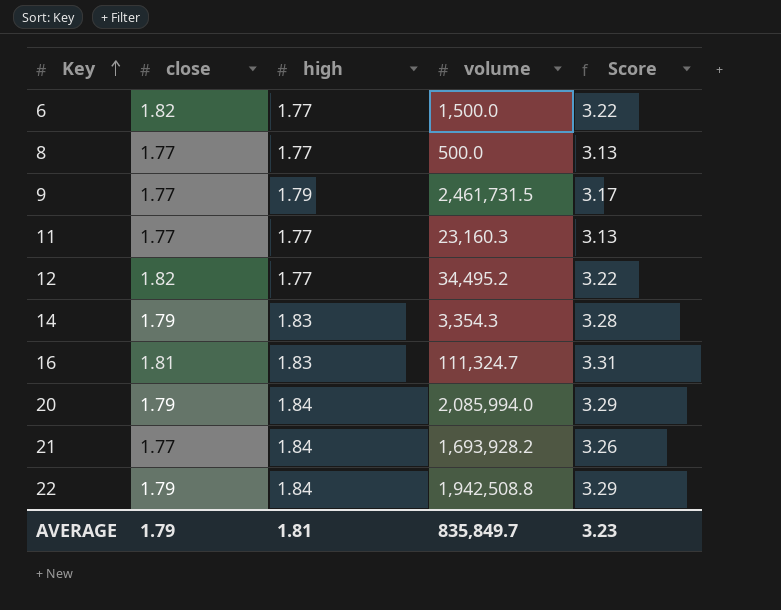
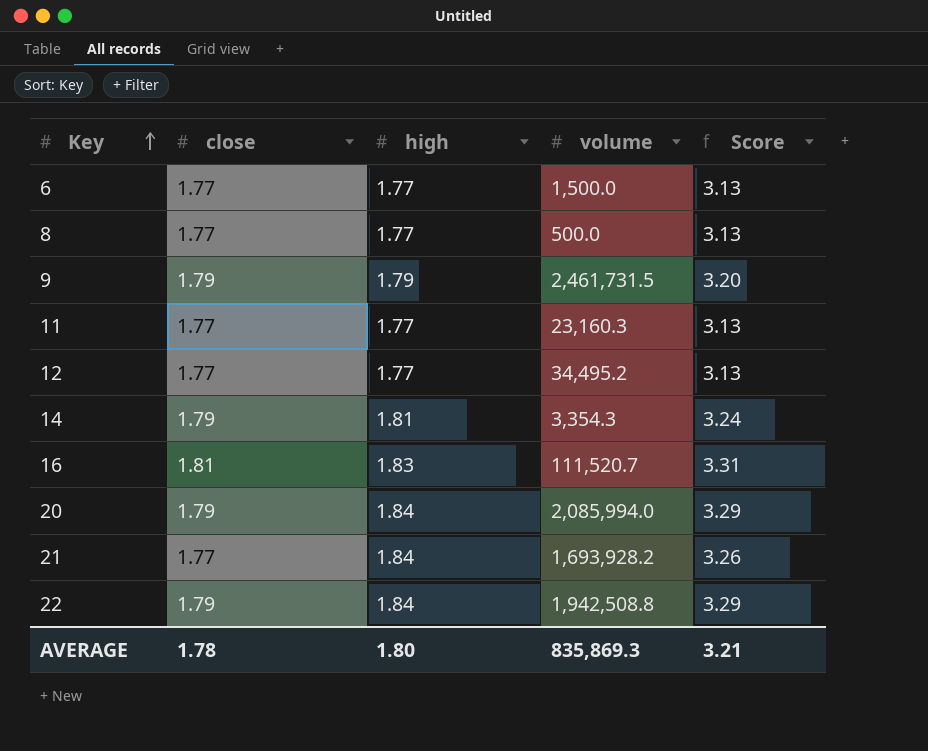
6 | close: 1.82 -> 1.77
6 | Score: 3.22 -> 3.13
9 | close: 1.77 -> 1.79
9 | Score: 3.17 -> 3.20
12 | close: 1.82 -> 1.77
12 | Score: 3.22 -> 3.13
14 | high: 1.83 -> 1.81
14 | Score: 3.28 -> 3.24
16 | volume: 111,324.7 -> 111,520.7
AVERAGE | close: 1.79 -> 1.78
AVERAGE | high: 1.81 -> 1.80
AVERAGE | volume: 835,849.7 -> 835,869.3
AVERAGE | Score: 3.23 -> 3.21

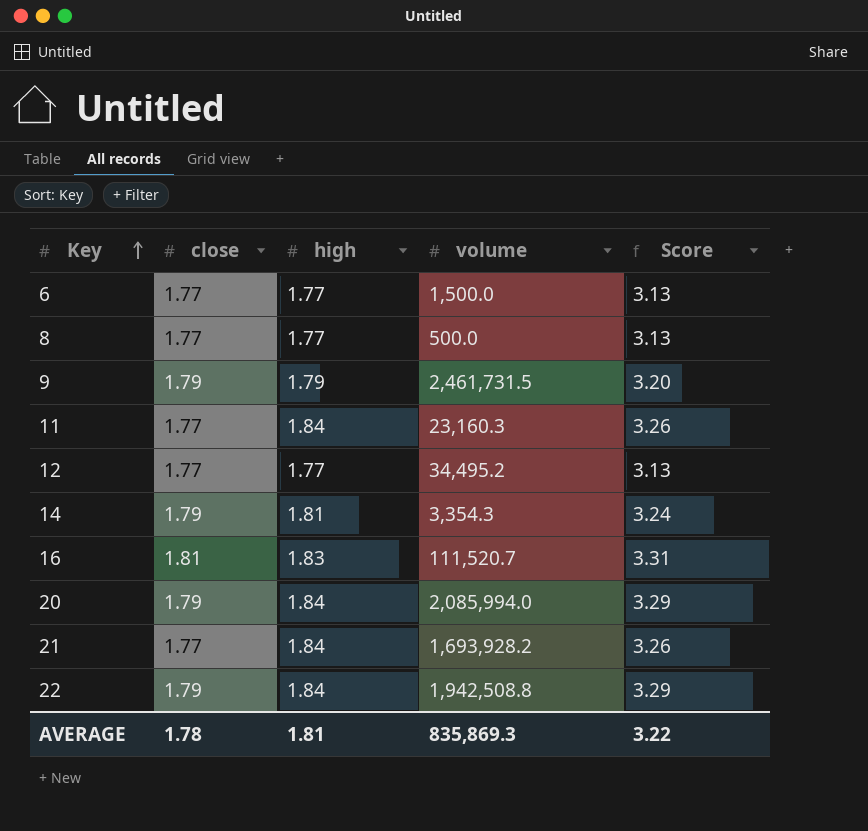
11 | high: 1.77 -> 1.84
11 | Score: 3.13 -> 3.26
AVERAGE | high: 1.80 -> 1.81
AVERAGE | Score: 3.21 -> 3.22

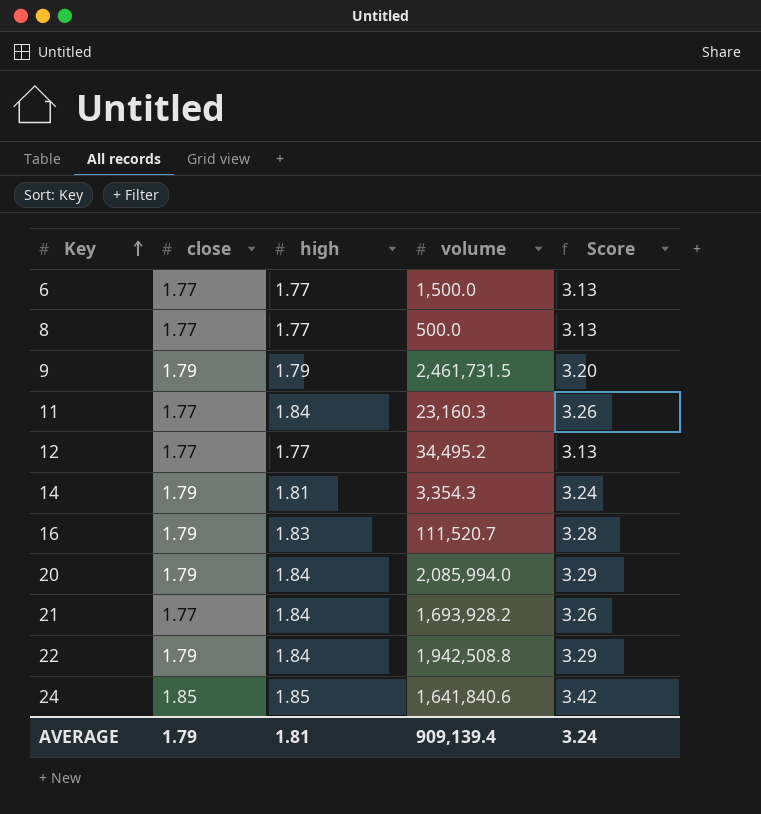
16 | close: 1.81 -> 1.79
16 | Score: 3.31 -> 3.28
row 24: none -> 1.85 | 1.85 | 1,641,840.6 | 3.42
AVERAGE | close: 1.78 -> 1.79
AVERAGE | volume: 835,869.3 -> 909,139.4
AVERAGE | Score: 3.22 -> 3.24

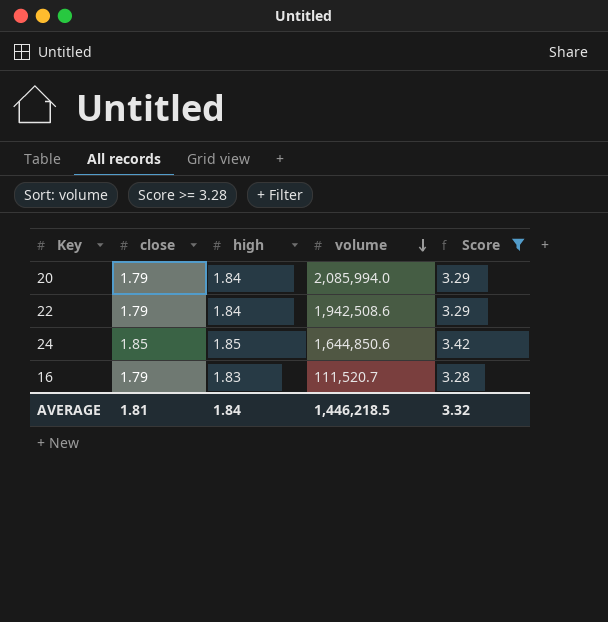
filter: none -> Score >= 3.28
row order: Key ascending -> volume descending
22 | volume: 1,942,508.8 -> 1,942,508.6
24 | volume: 1,641,840.6 -> 1,644,850.6
AVERAGE | close: 1.79 -> 1.81
AVERAGE | high: 1.81 -> 1.84
AVERAGE | volume: 909,139.4 -> 1,446,218.5
AVERAGE | Score: 3.24 -> 3.32

